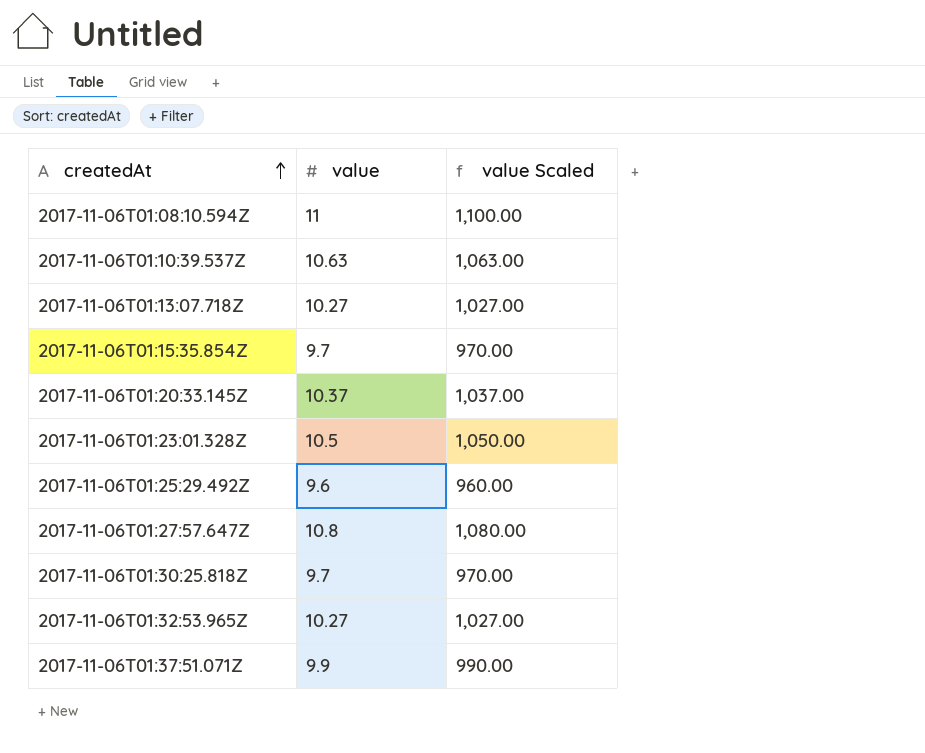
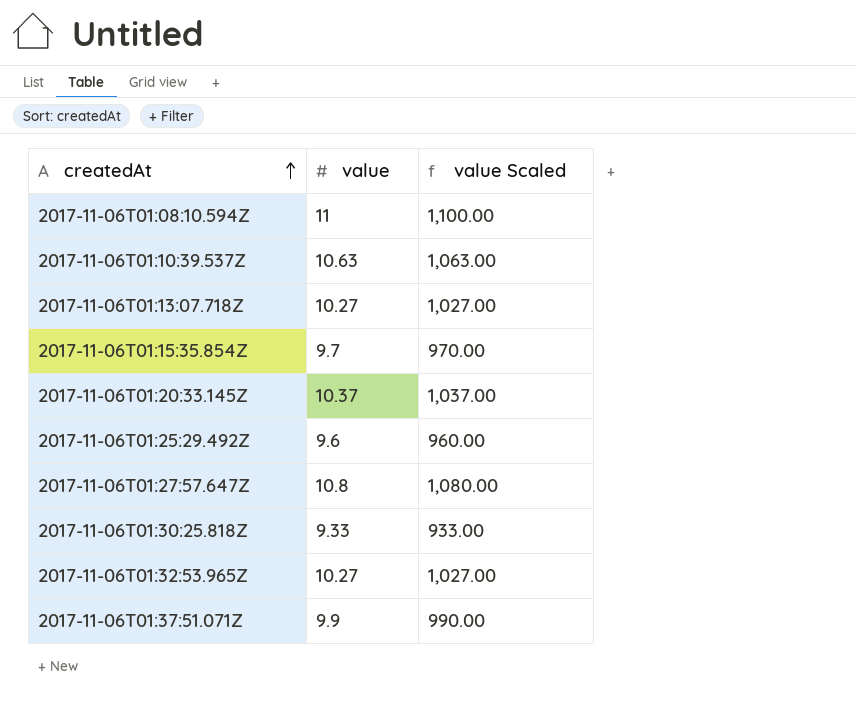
row 2017-11-06T01:23:01.328Z: 10.5 | 1,050.00 -> none
2017-11-06T01:30:25.818Z | value: 9.7 -> 9.33
2017-11-06T01:30:25.818Z | value Scaled: 970.00 -> 933.00

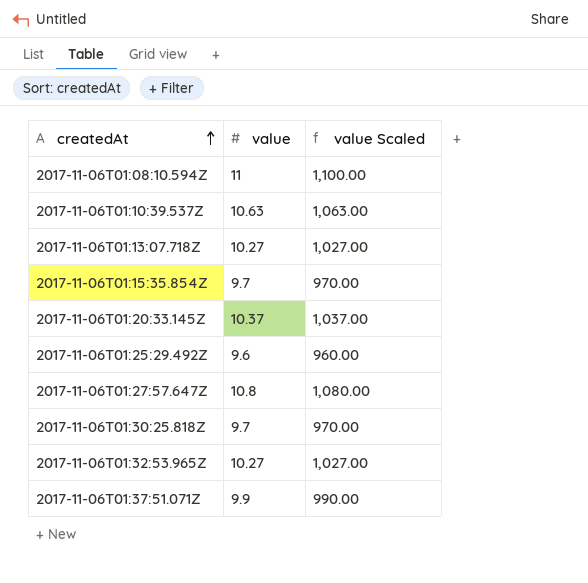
2017-11-06T01:30:25.818Z | value: 9.33 -> 9.7
2017-11-06T01:30:25.818Z | value Scaled: 933.00 -> 970.00

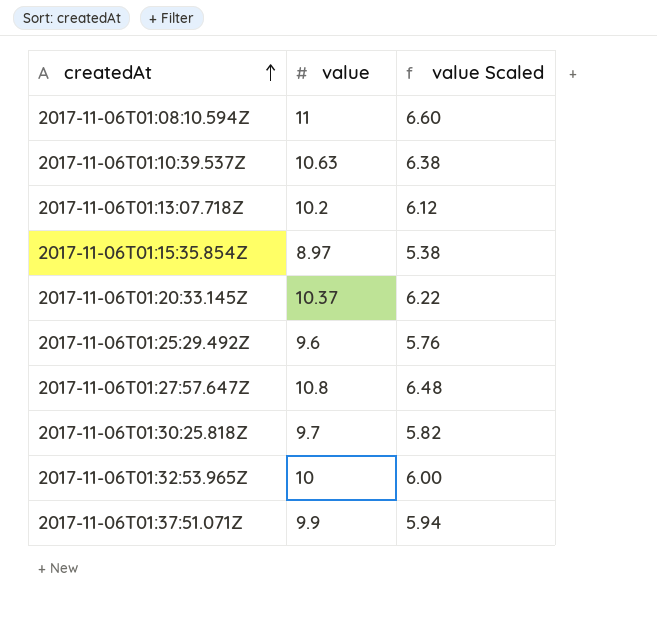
column value Scaled | formula: [value] * 100 -> [value] * 0.6
2017-11-06T01:13:07.718Z | value: 10.27 -> 10.2
2017-11-06T01:15:35.854Z | value: 9.7 -> 8.97
2017-11-06T01:32:53.965Z | value: 10.27 -> 10

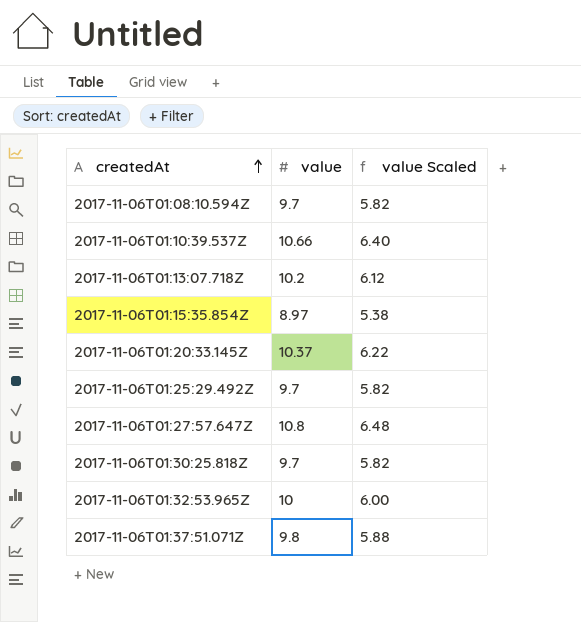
2017-11-06T01:08:10.594Z | value: 11 -> 9.7
2017-11-06T01:08:10.594Z | value Scaled: 6.60 -> 5.82
2017-11-06T01:10:39.537Z | value: 10.63 -> 10.66
2017-11-06T01:10:39.537Z | value Scaled: 6.38 -> 6.40
2017-11-06T01:25:29.492Z | value: 9.6 -> 9.7
2017-11-06T01:25:29.492Z | value Scaled: 5.76 -> 5.82
2017-11-06T01:37:51.071Z | value: 9.9 -> 9.8
2017-11-06T01:37:51.071Z | value Scaled: 5.94 -> 5.88

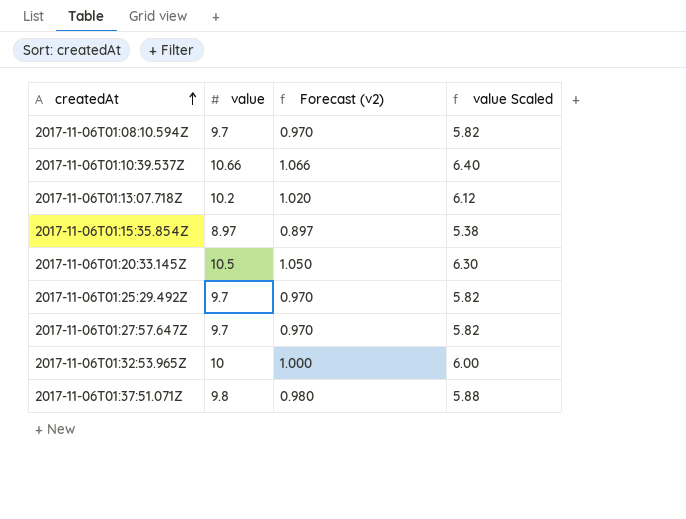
column Forecast (v2) | formula: none -> [value] * 0.1
row 2017-11-06T01:30:25.818Z: 9.7 | 5.82 -> none
2017-11-06T01:20:33.145Z | value: 10.37 -> 10.5
2017-11-06T01:20:33.145Z | value Scaled: 6.22 -> 6.30
2017-11-06T01:27:57.647Z | value: 10.8 -> 9.7
2017-11-06T01:27:57.647Z | value Scaled: 6.48 -> 5.82

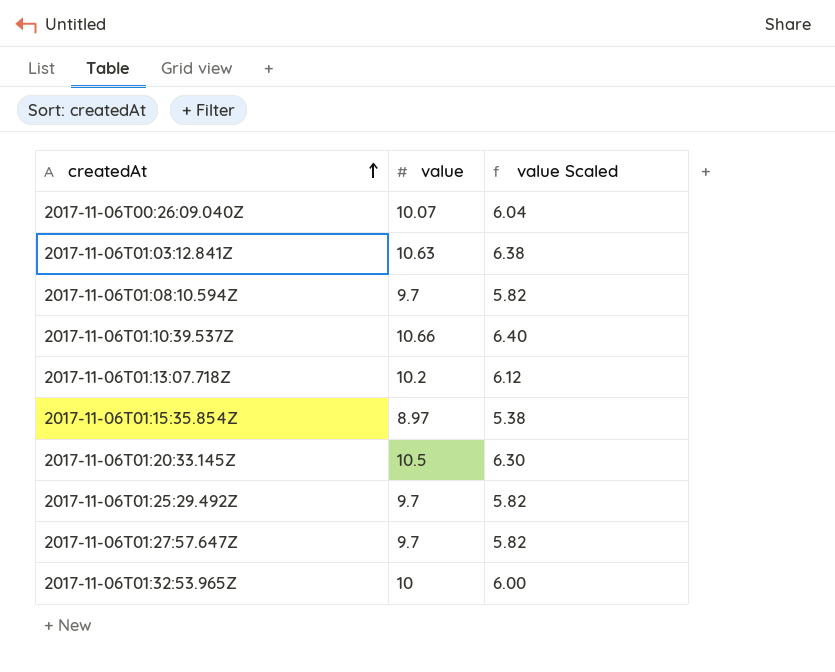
column Forecast (v2) | formula: [value] * 0.1 -> none
row 2017-11-06T01:37:51.071Z: 9.8 | 0.980 | 5.88 -> none
row 2017-11-06T00:26:09.040Z: none -> 10.07 | 6.04
row 2017-11-06T01:03:12.841Z: none -> 10.63 | 6.38

